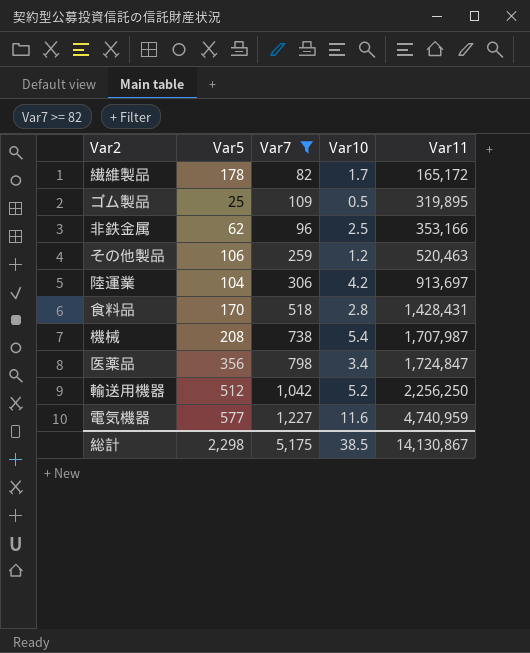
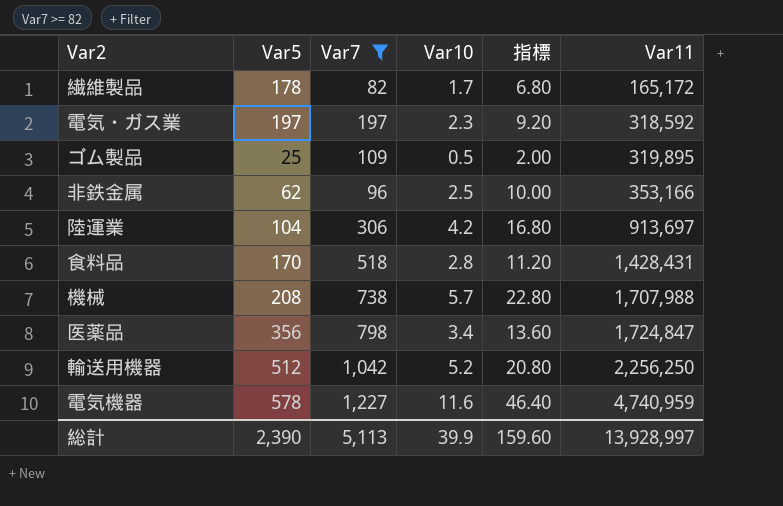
column 指標 | formula: none -> [Var10] * 4
row その他製品: 106 | 259 | 1.2 | 520,463 -> none
row 電気・ガス業: none -> 197 | 197 | 2.3 | 9.20 | 318,592
機械 | Var10: 5.4 -> 5.7
機械 | Var11: 1,707,987 -> 1,707,988
電気機器 | Var5: 577 -> 578
総計 | Var5: 2,298 -> 2,390
総計 | Var7: 5,175 -> 5,113
総計 | Var10: 38.5 -> 39.9
総計 | Var11: 14,130,867 -> 13,928,997

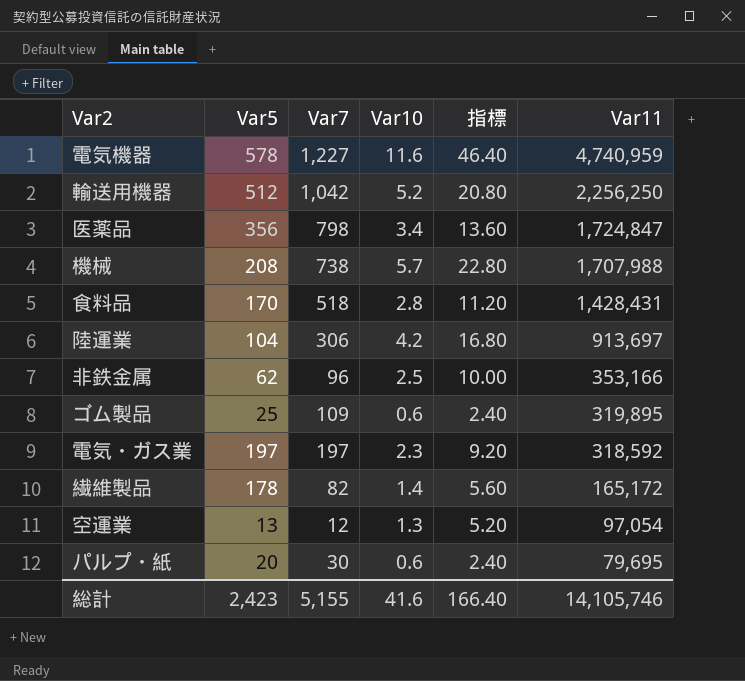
filter: Var7 >= 82 -> none
row order: Var11 ascending -> Var11 descending
ゴム製品 | Var10: 0.5 -> 0.6
ゴム製品 | 指標: 2.00 -> 2.40
繊維製品 | Var10: 1.7 -> 1.4
繊維製品 | 指標: 6.80 -> 5.60
総計 | Var5: 2,390 -> 2,423
総計 | Var7: 5,113 -> 5,155
総計 | Var10: 39.9 -> 41.6
総計 | 指標: 159.60 -> 166.40
総計 | Var11: 13,928,997 -> 14,105,746

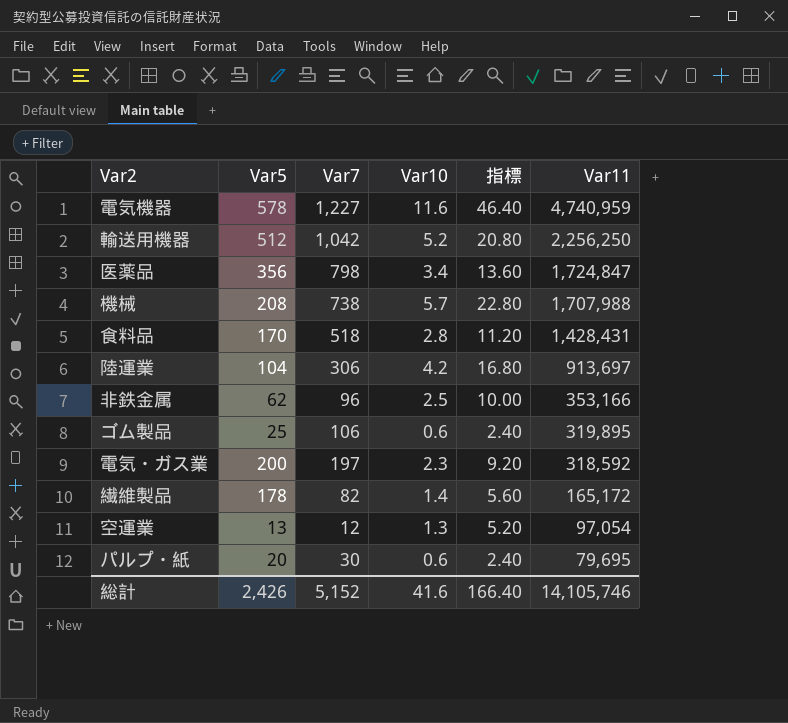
ゴム製品 | Var7: 109 -> 106
電気・ガス業 | Var5: 197 -> 200
総計 | Var5: 2,423 -> 2,426
総計 | Var7: 5,155 -> 5,152

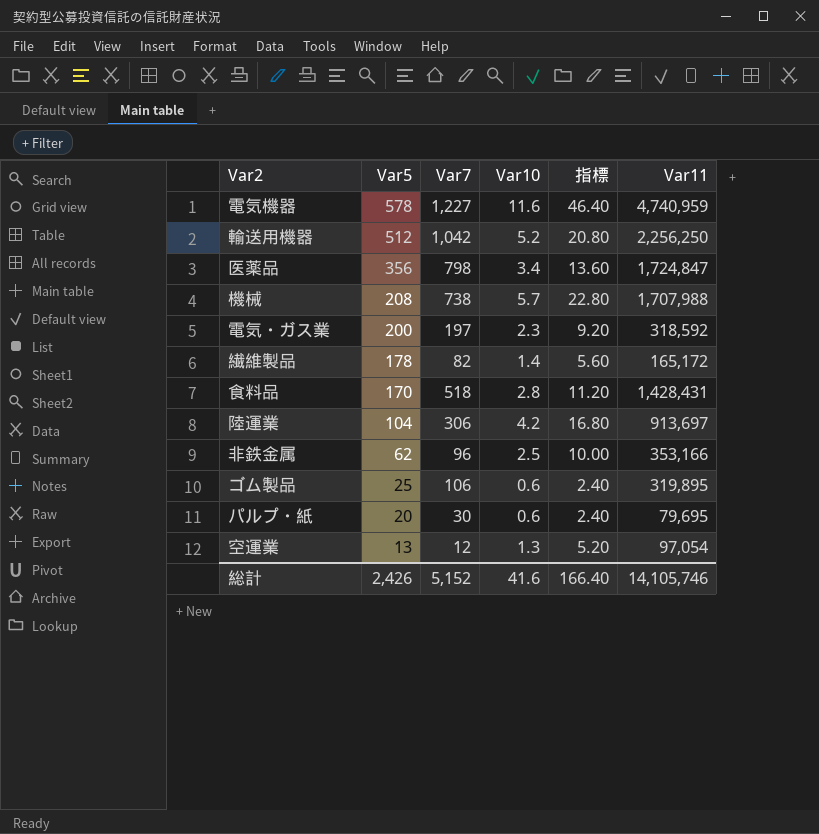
row order: Var11 descending -> Var5 descending

